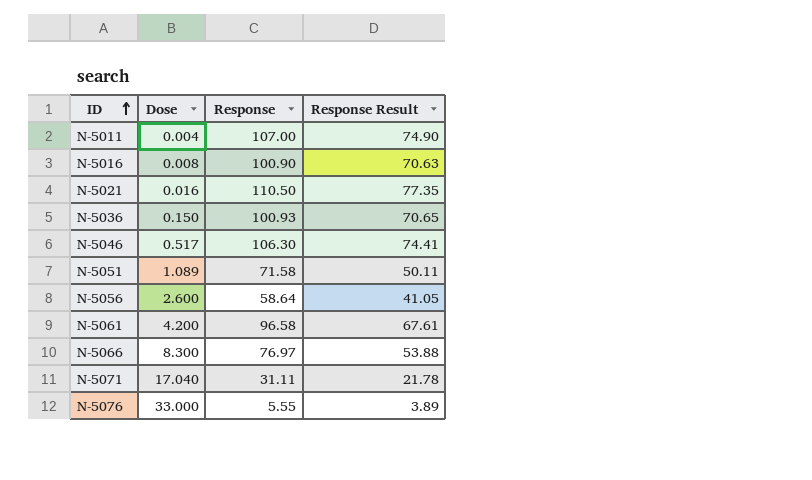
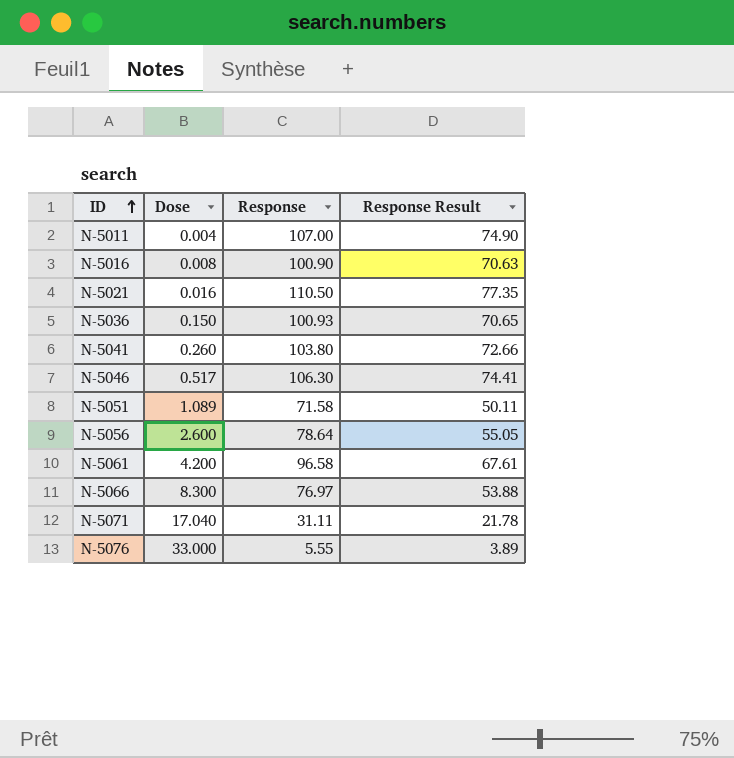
row N-5041: none -> 0.260 | 103.80 | 72.66
N-5056 | Response: 58.64 -> 78.64
N-5056 | Response Result: 41.05 -> 55.05

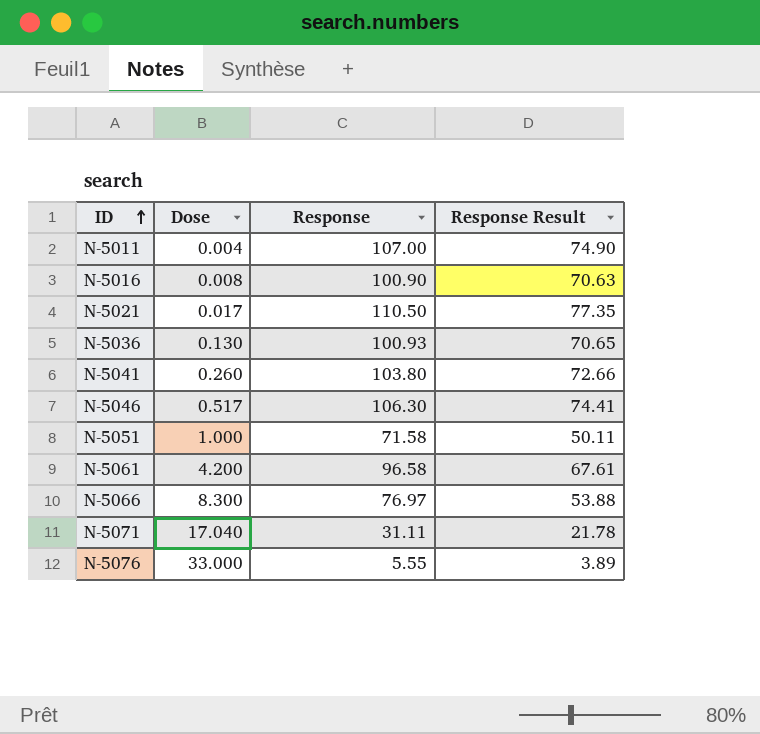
row N-5056: 2.600 | 78.64 | 55.05 -> none
N-5021 | Dose: 0.016 -> 0.017
N-5036 | Dose: 0.150 -> 0.130
N-5051 | Dose: 1.089 -> 1.000

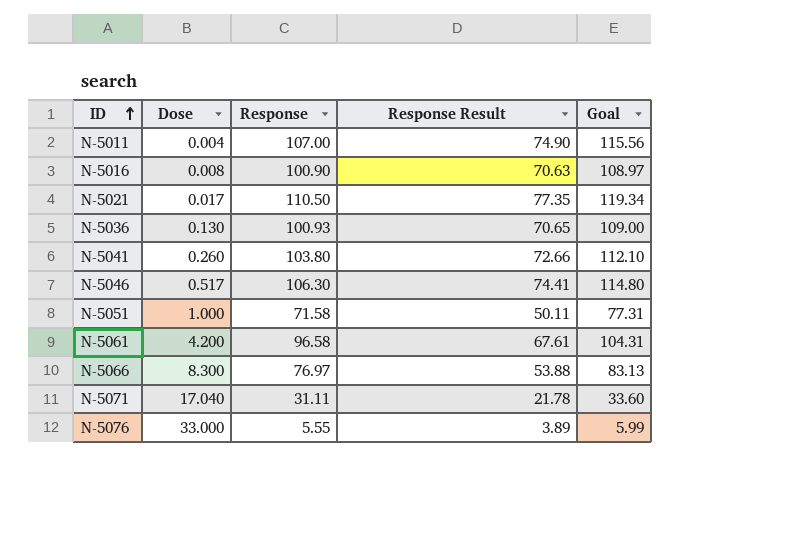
column Goal | formula: none -> [Response] * 1.08

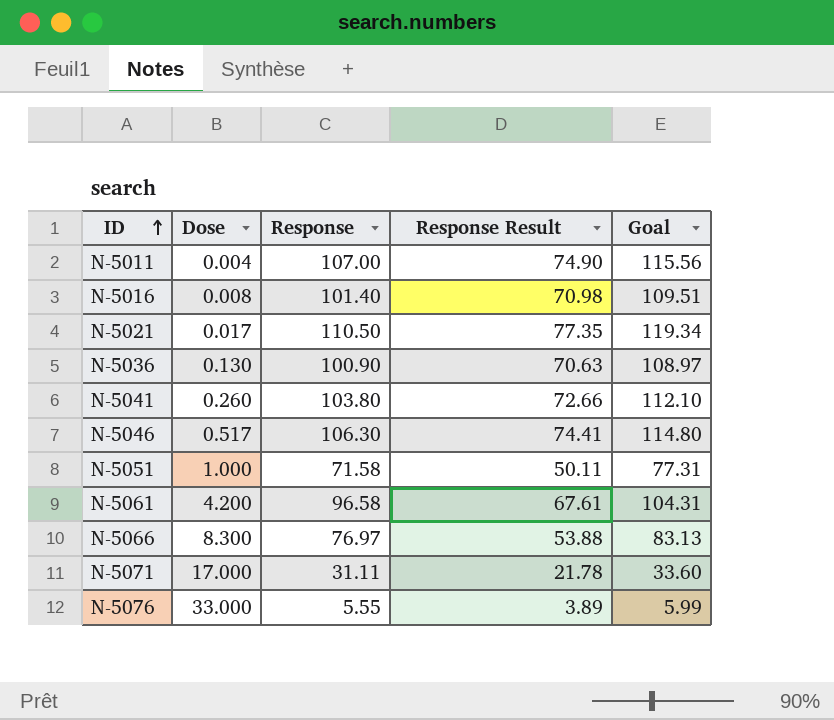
N-5016 | Response: 100.90 -> 101.40
N-5016 | Response Result: 70.63 -> 70.98
N-5016 | Goal: 108.97 -> 109.51
N-5036 | Response: 100.93 -> 100.90
N-5036 | Response Result: 70.65 -> 70.63
N-5036 | Goal: 109.00 -> 108.97
N-5071 | Dose: 17.040 -> 17.000

